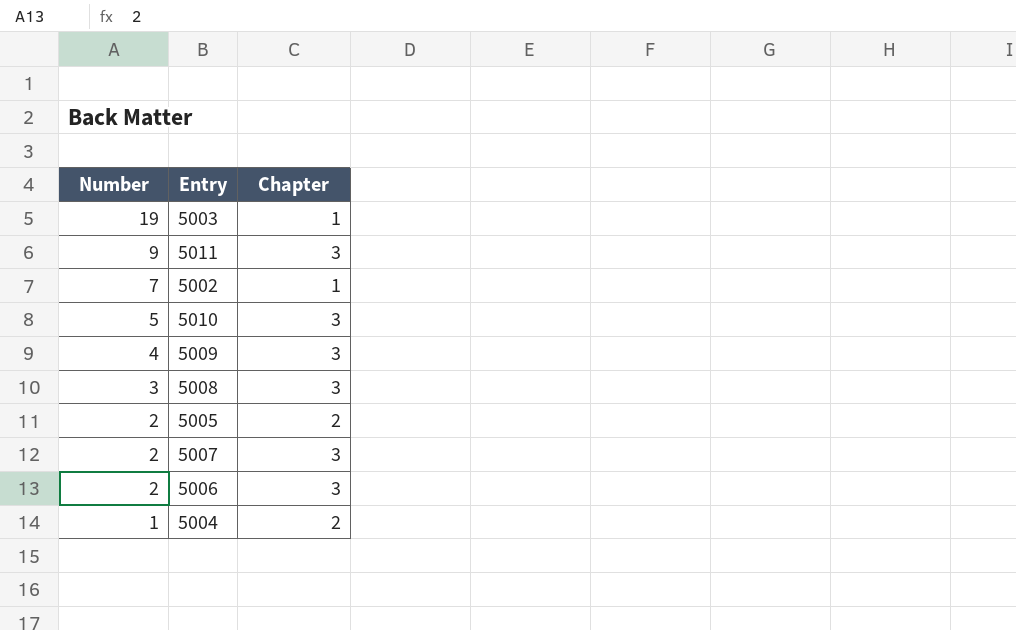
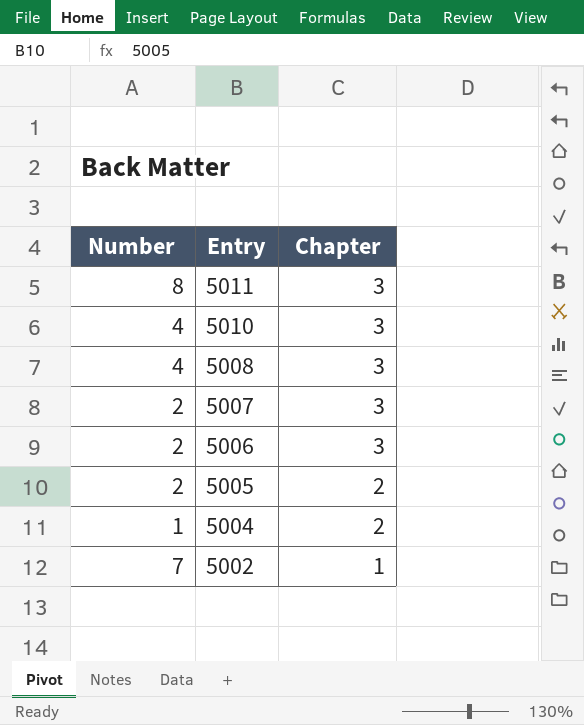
row order: Number descending -> Entry descending
row 5003: 19 | 1 -> none
row 5009: 4 | 3 -> none
5011 | Number: 9 -> 8
5010 | Number: 5 -> 4
5008 | Number: 3 -> 4

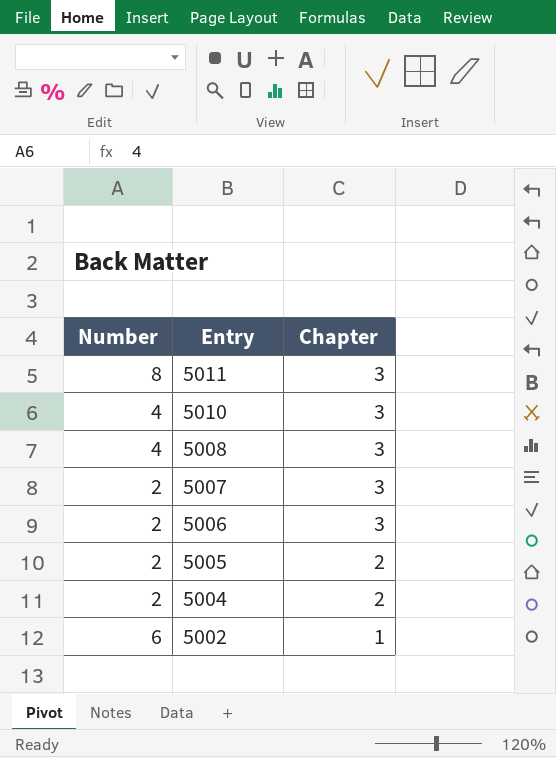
5004 | Number: 1 -> 2
5002 | Number: 7 -> 6

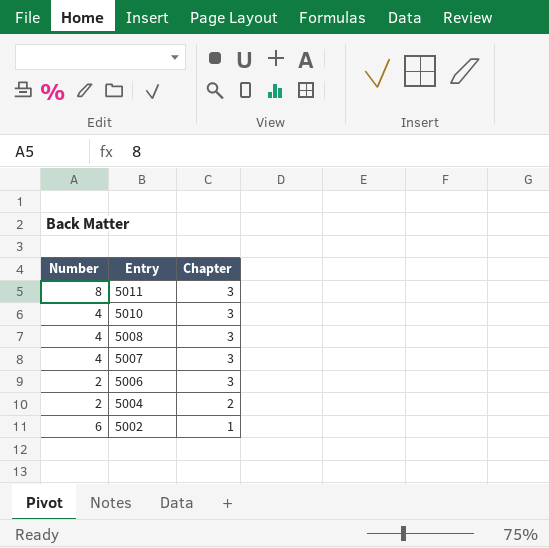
row 5005: 2 | 2 -> none
5007 | Number: 2 -> 4

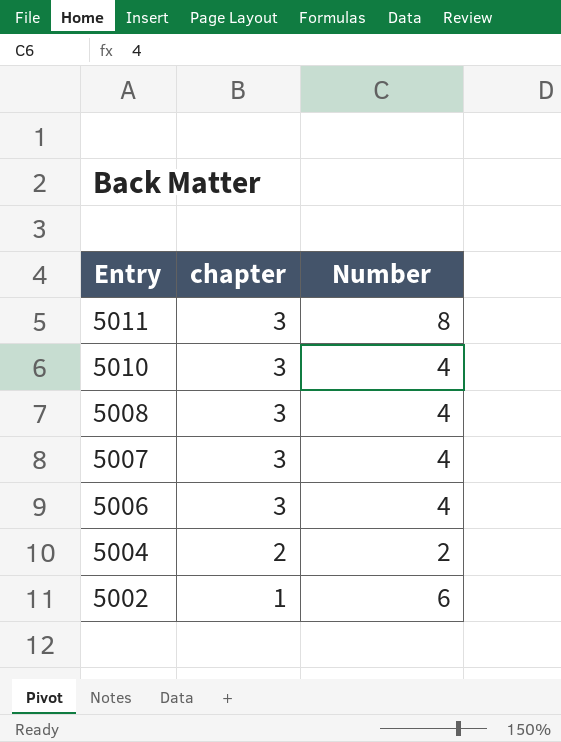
column name: Chapter -> chapter
column Number | position: 1 -> 3
5006 | Number: 2 -> 4

